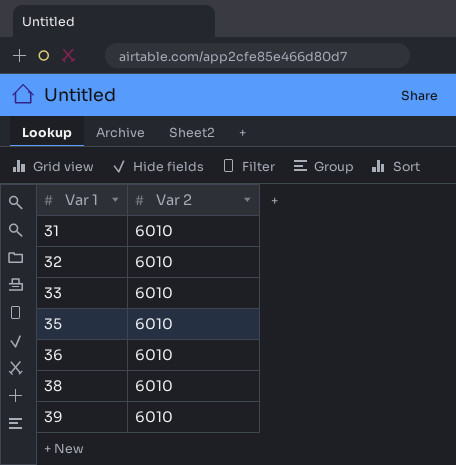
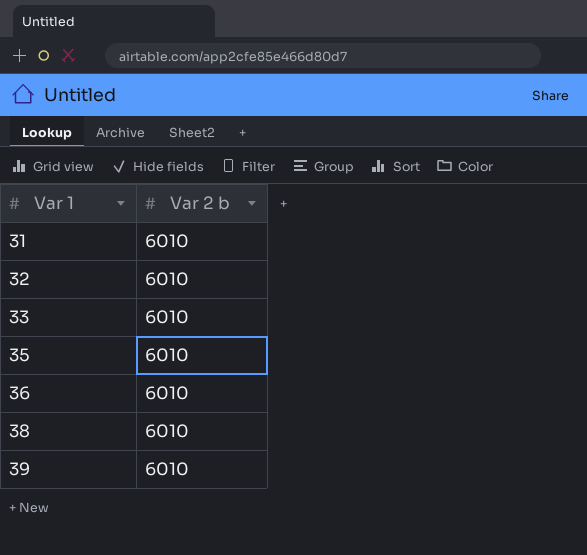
column name: Var 2 -> Var 2 b

